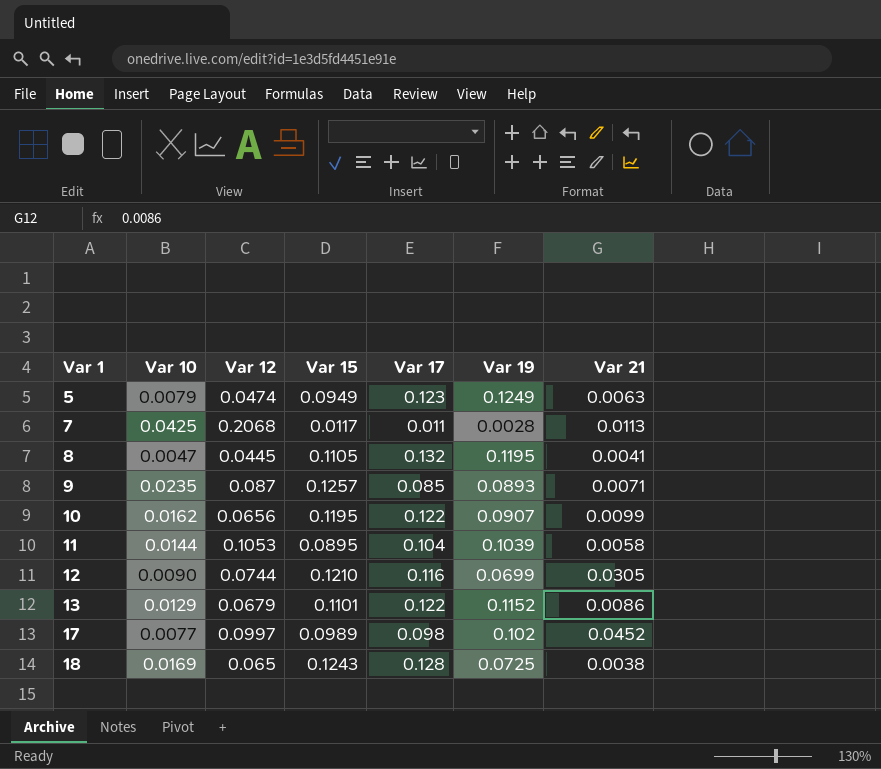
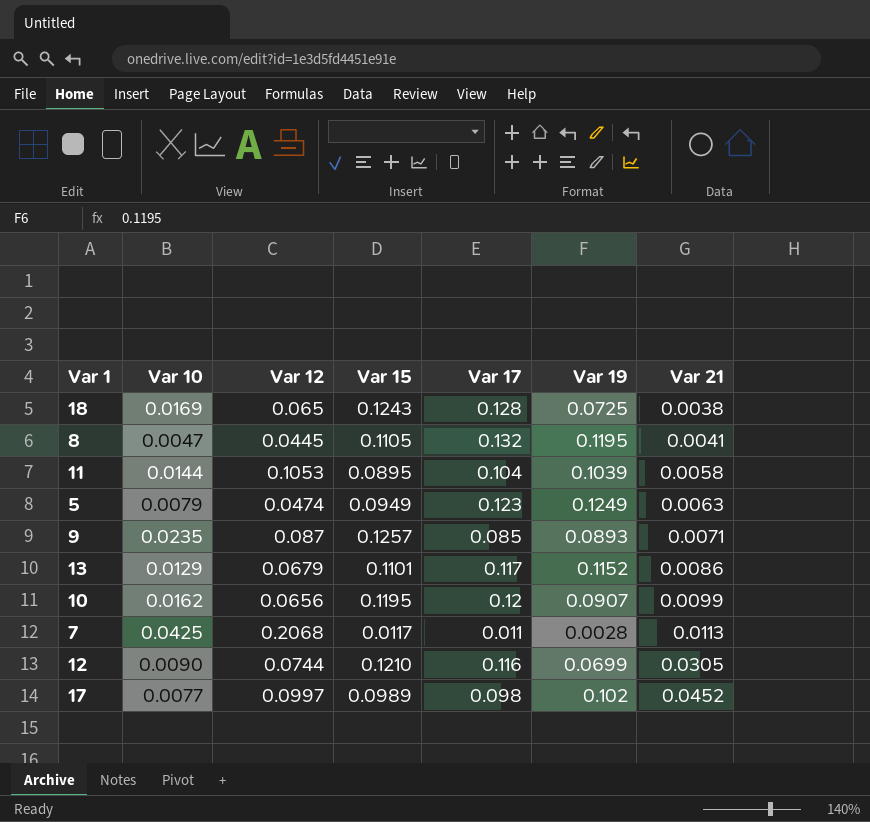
row order: Var 1 ascending -> Var 21 ascending
13 | Var 17: 0.122 -> 0.117
10 | Var 17: 0.122 -> 0.12

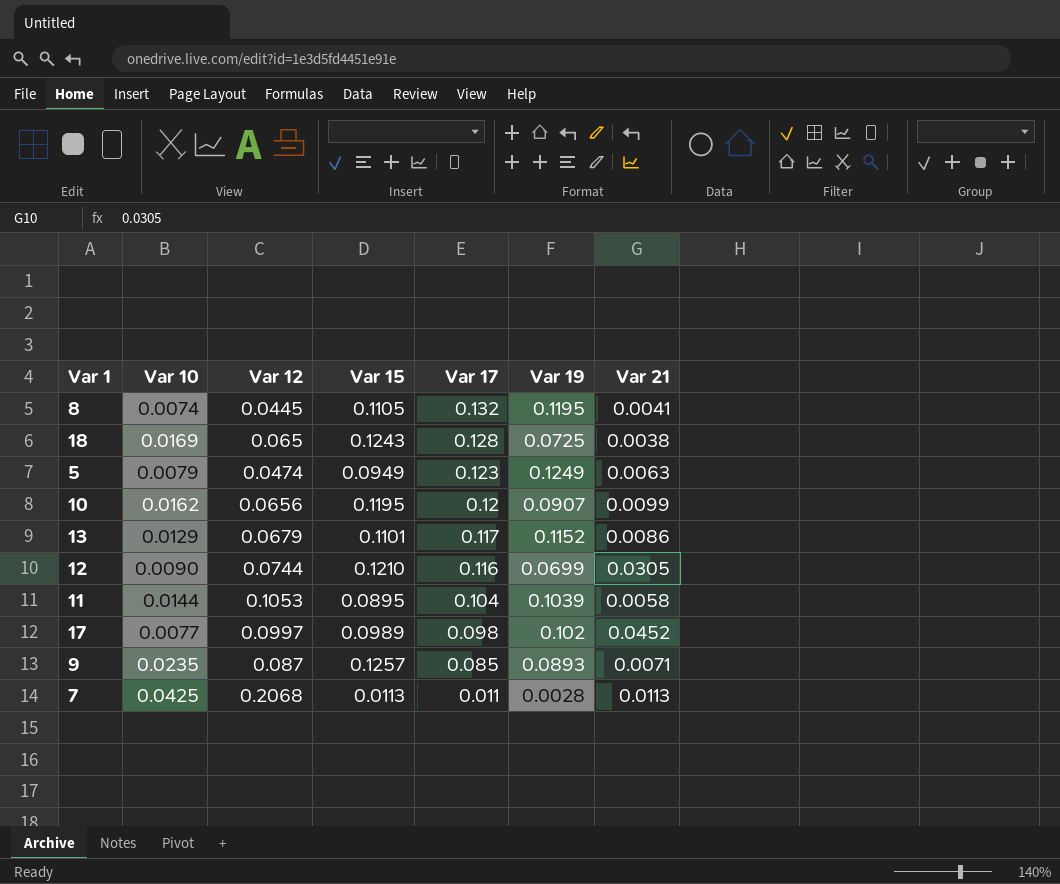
row order: Var 21 ascending -> Var 17 descending
8 | Var 10: 0.0047 -> 0.0074
7 | Var 15: 0.0117 -> 0.0113

